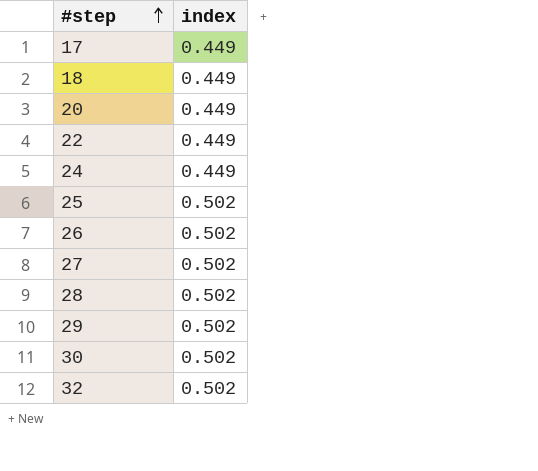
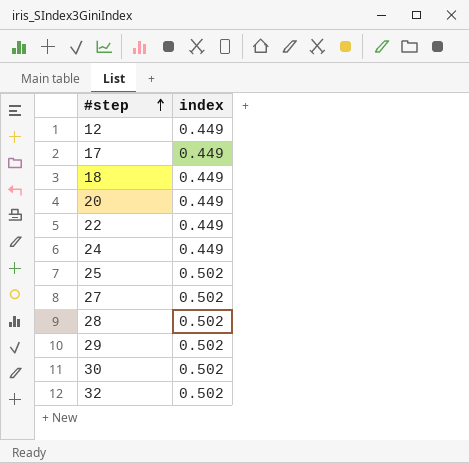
row 26: 0.502 -> none
row 12: none -> 0.449

